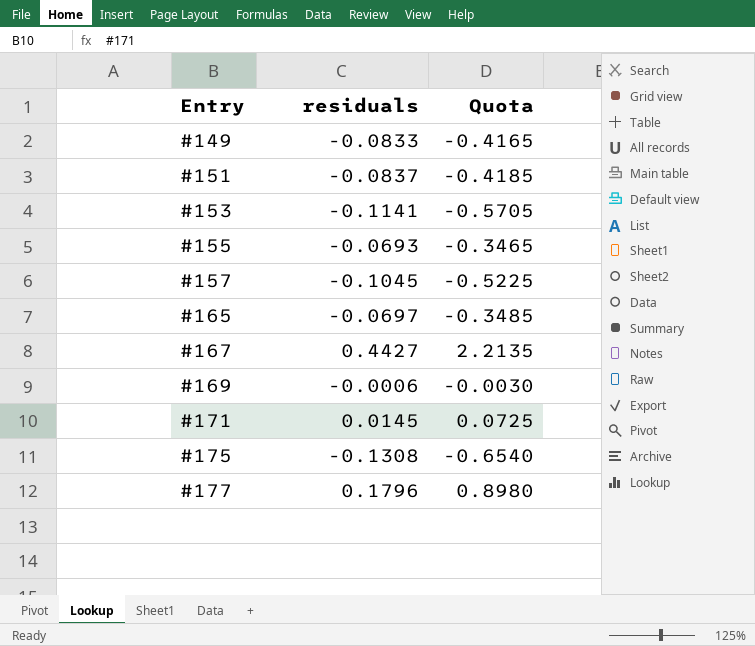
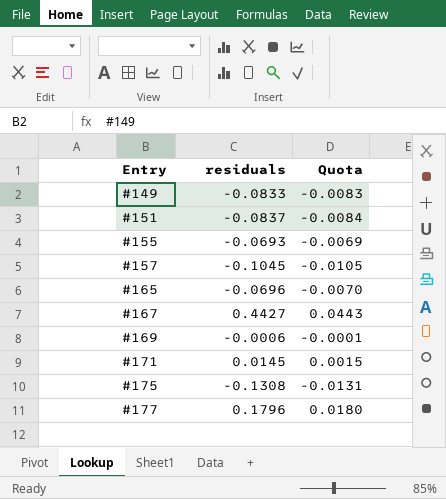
column Quota | formula: [residuals] * 5 -> [residuals] * 0.1
row #153: -0.1141 | -0.5705 -> none
#165 | residuals: -0.0697 -> -0.0696

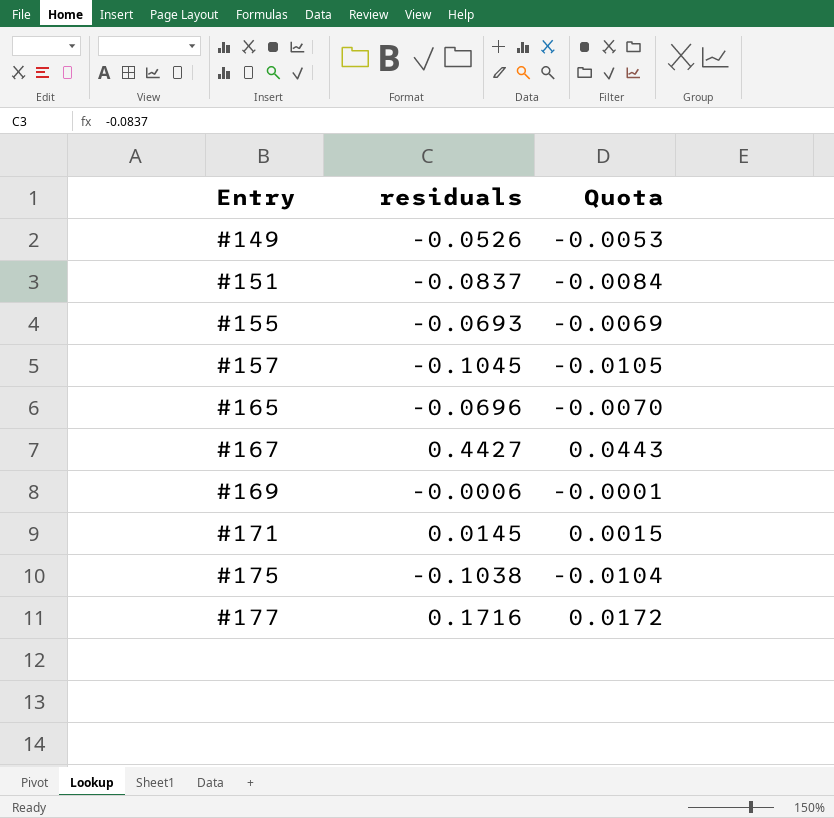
#149 | residuals: -0.0833 -> -0.0526
#149 | Quota: -0.0083 -> -0.0053
#175 | residuals: -0.1308 -> -0.1038
#175 | Quota: -0.0131 -> -0.0104
#177 | residuals: 0.1796 -> 0.1716
#177 | Quota: 0.0180 -> 0.0172

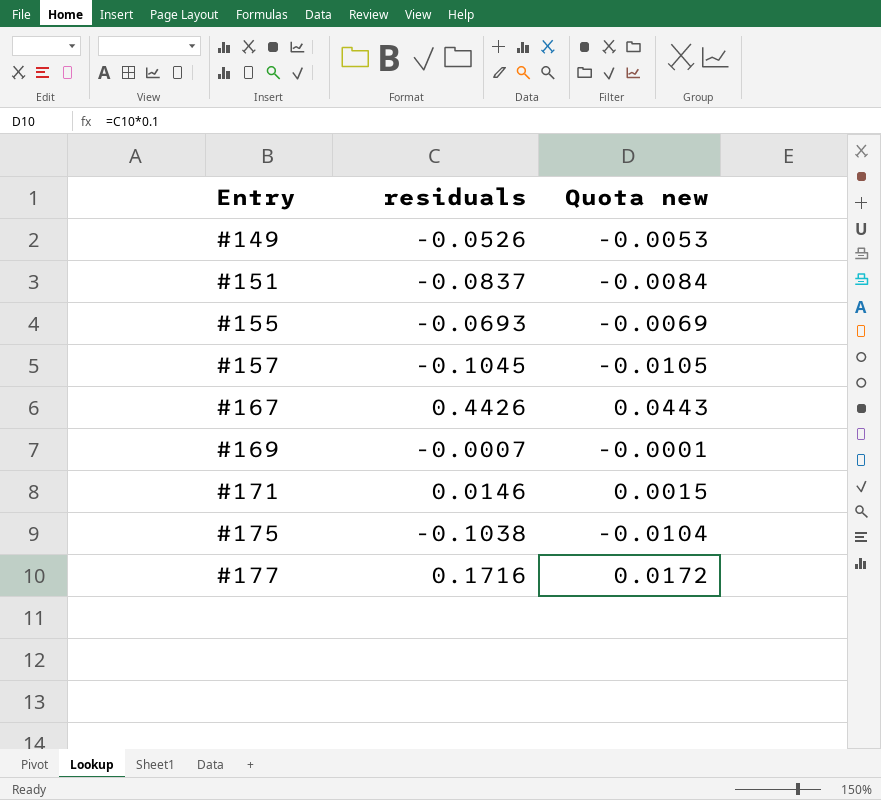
column name: Quota -> Quota new
row #165: -0.0696 | -0.0070 -> none
#167 | residuals: 0.4427 -> 0.4426
#169 | residuals: -0.0006 -> -0.0007
#171 | residuals: 0.0145 -> 0.0146

